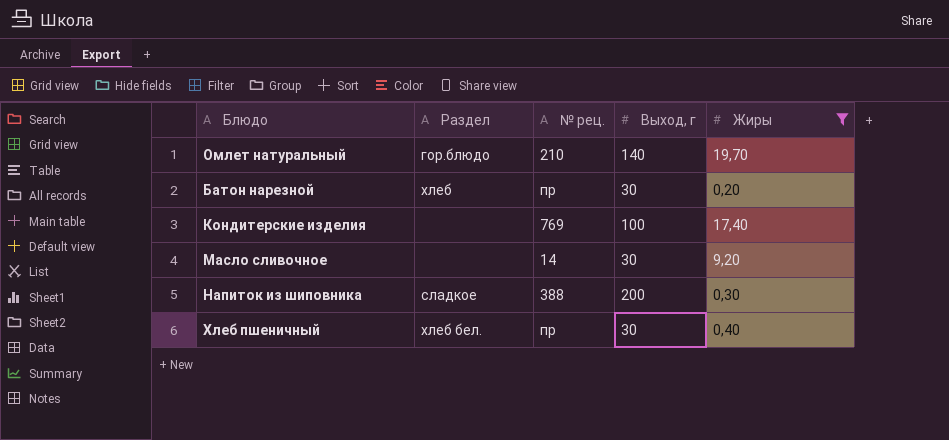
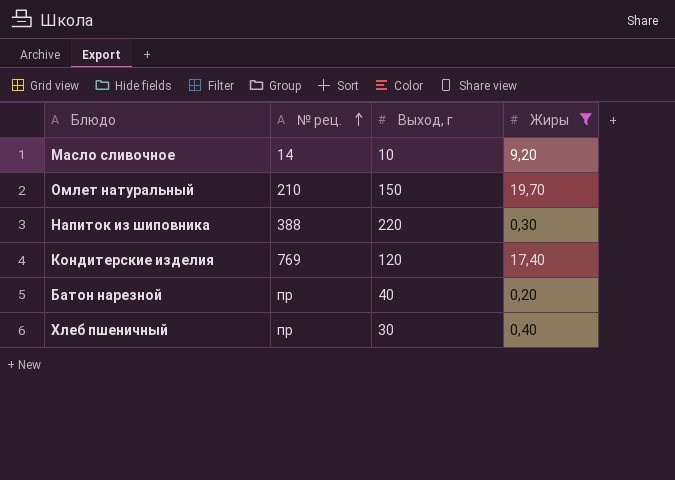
row order: none -> № рец. ascending
column Раздел | position: 2 -> none
Масло сливочное | Выход, г: 30 -> 10
Омлет натуральный | Выход, г: 140 -> 150
Напиток из шиповника | Выход, г: 200 -> 220
Кондитерские изделия | Выход, г: 100 -> 120
Батон нарезной | Выход, г: 30 -> 40

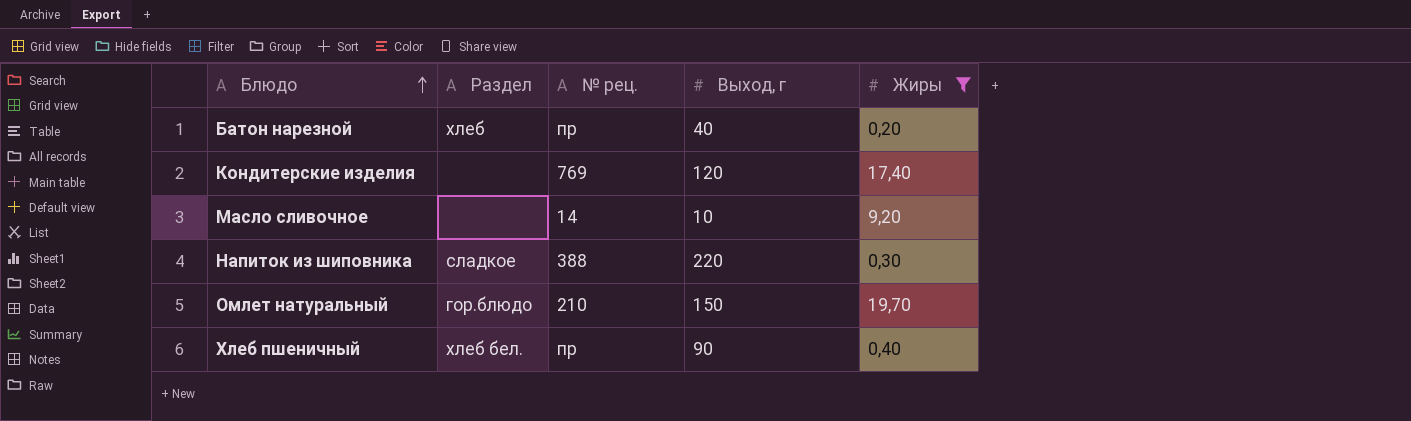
row order: № рец. ascending -> Блюдо ascending
column Раздел | position: none -> 2
Хлеб пшеничный | Выход, г: 30 -> 90

